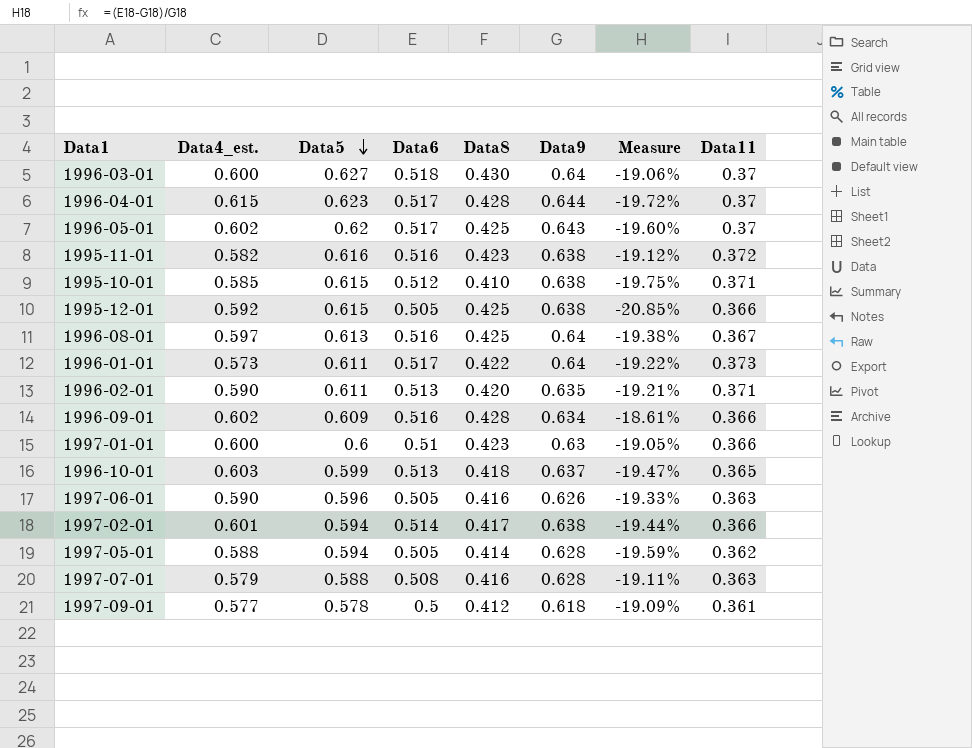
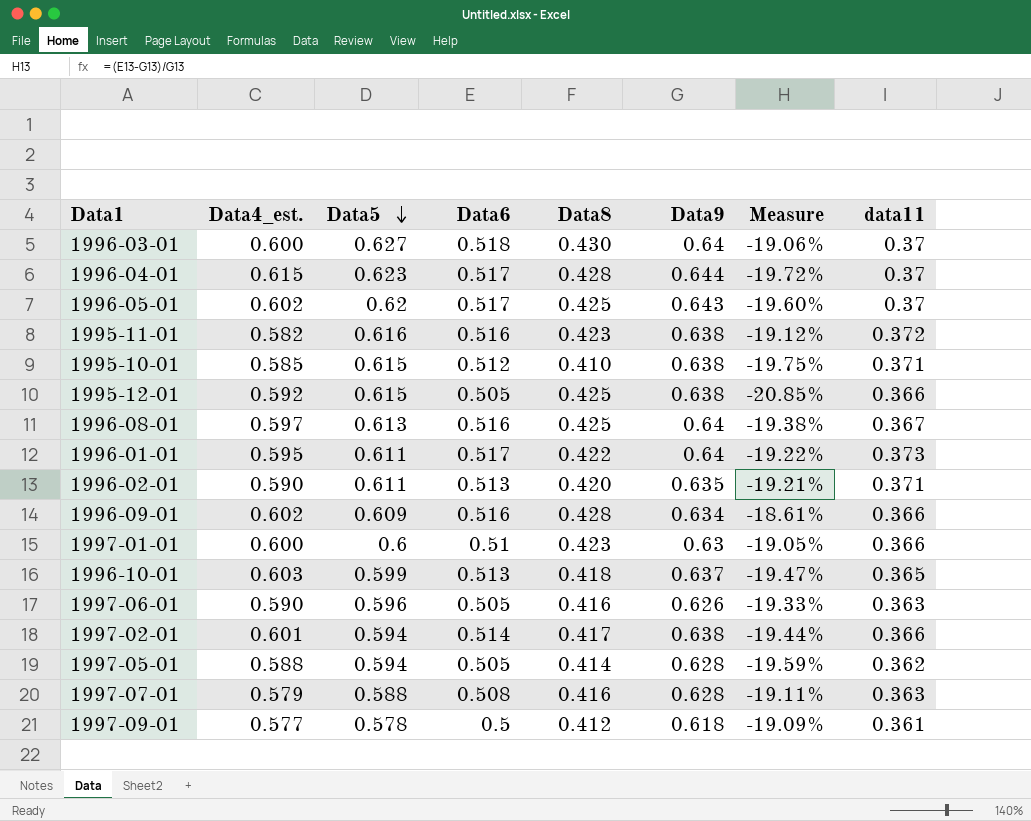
column name: Data11 -> data11
1996-01-01 | Data4_est.: 0.573 -> 0.595

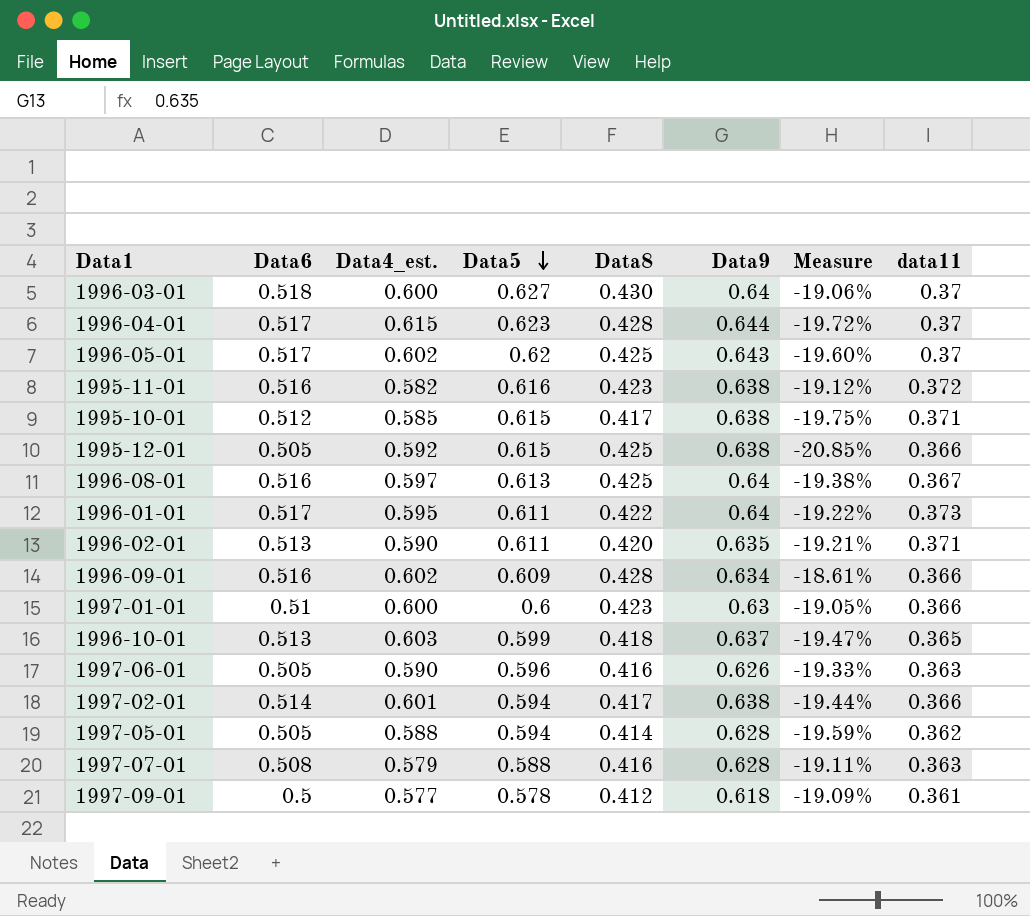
column Data6 | position: 4 -> 2
1995-10-01 | Data8: 0.410 -> 0.417

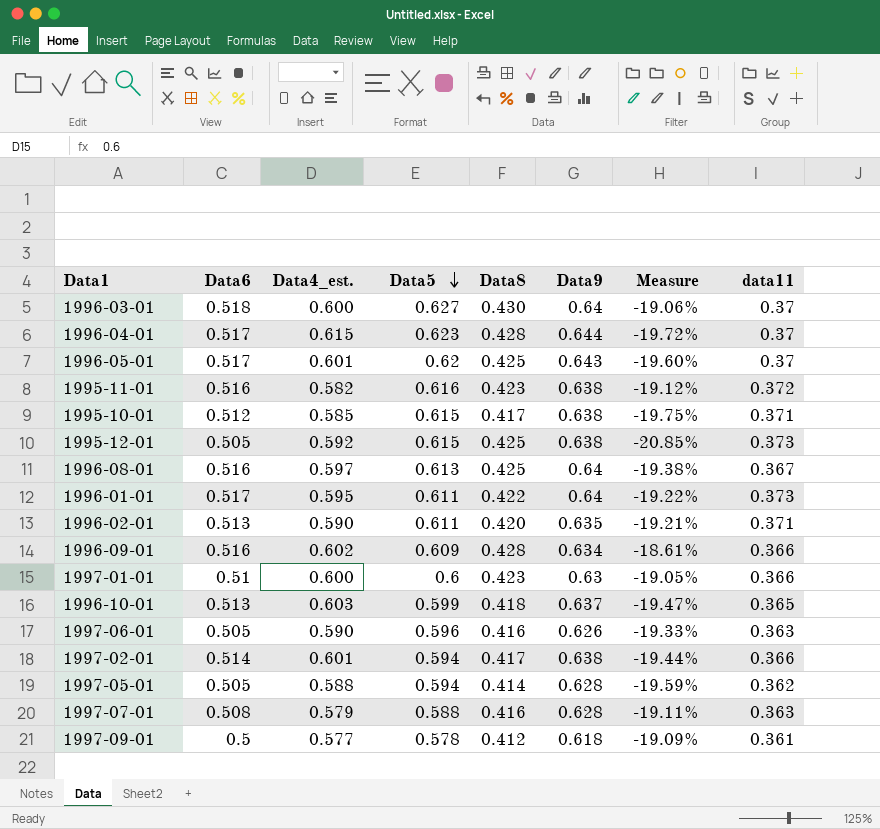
1996-05-01 | Data4_est.: 0.602 -> 0.601
1995-12-01 | data11: 0.366 -> 0.373

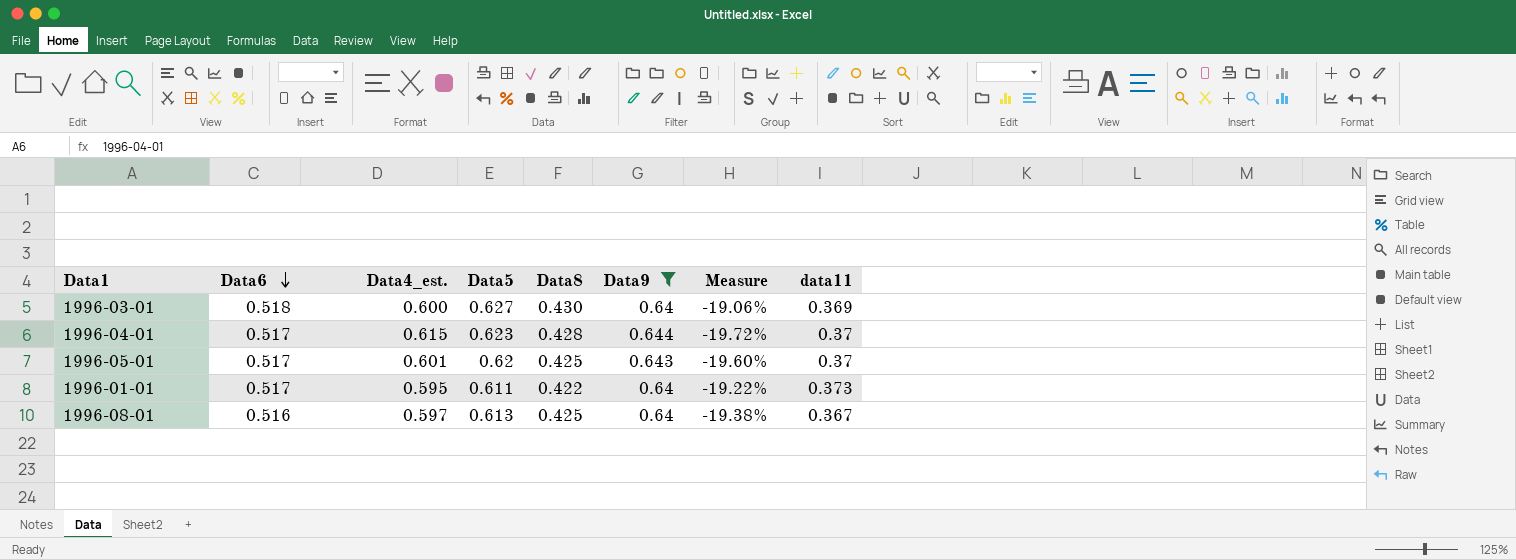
filter: none -> Data9 >= 0.64
row order: Data5 descending -> Data6 descending
1996-03-01 | data11: 0.37 -> 0.369

